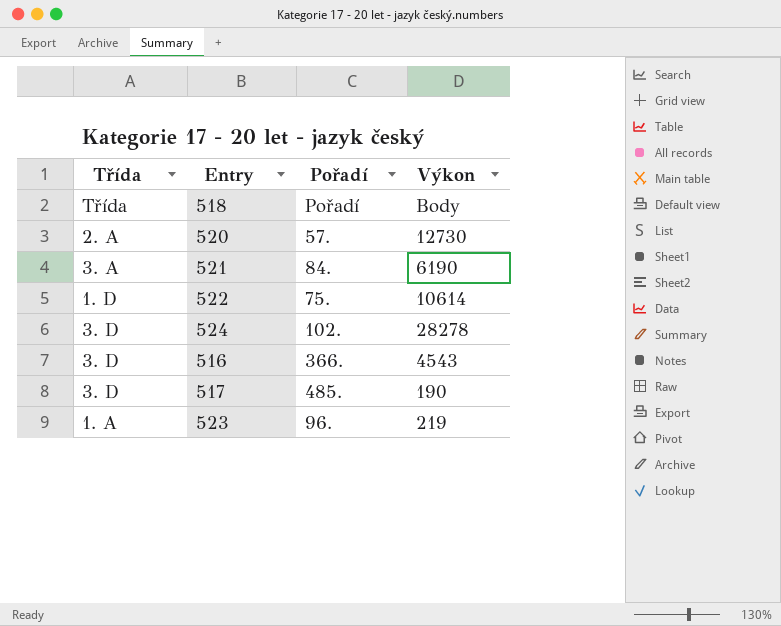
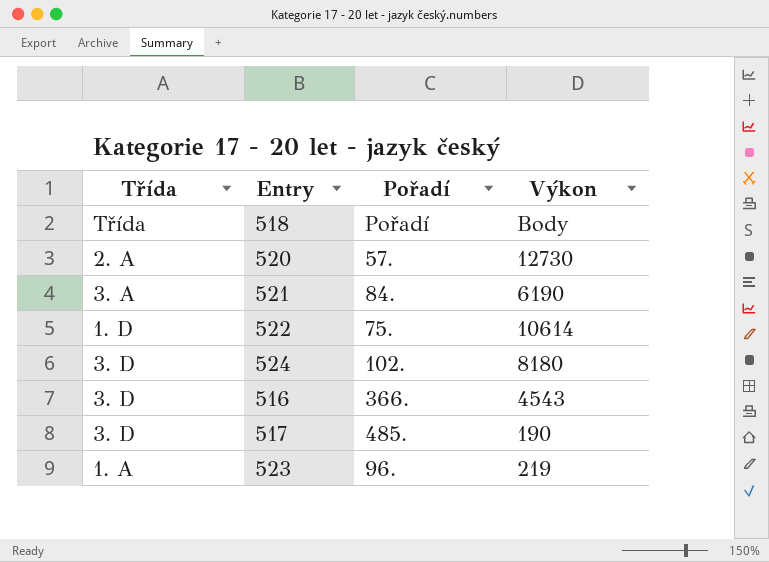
524 | Výkon: 28278 -> 8180

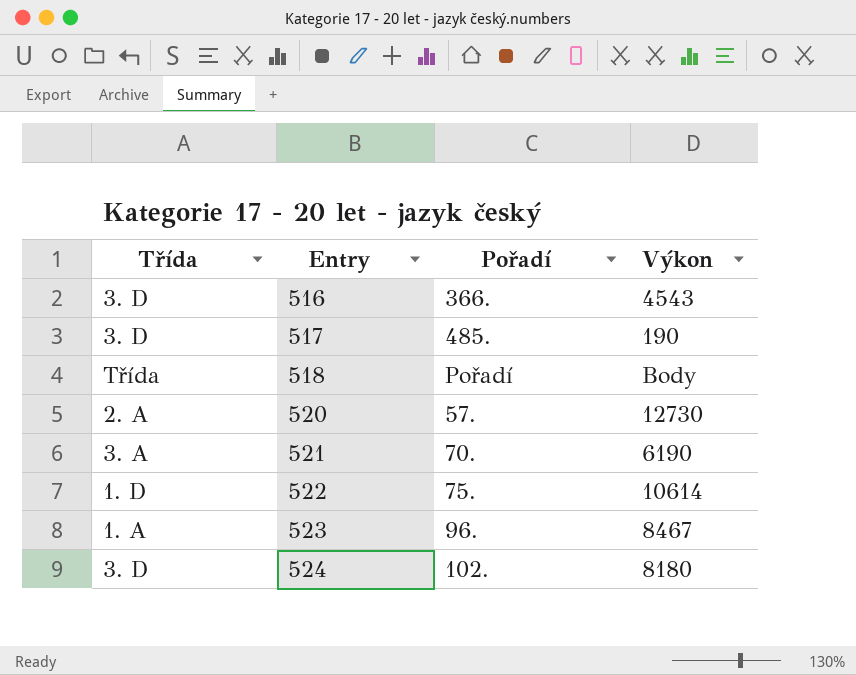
row order: none -> Entry ascending
521 | Pořadí: 84. -> 70.
523 | Výkon: 219 -> 8467

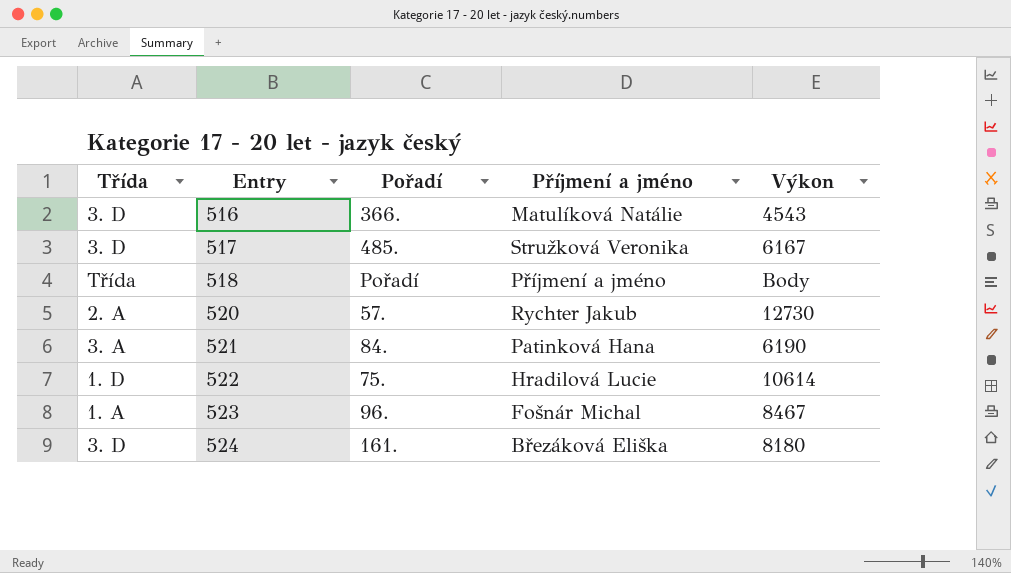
column Příjmení a jméno | position: none -> 4
517 | Výkon: 190 -> 6167
521 | Pořadí: 70. -> 84.
524 | Pořadí: 102. -> 161.

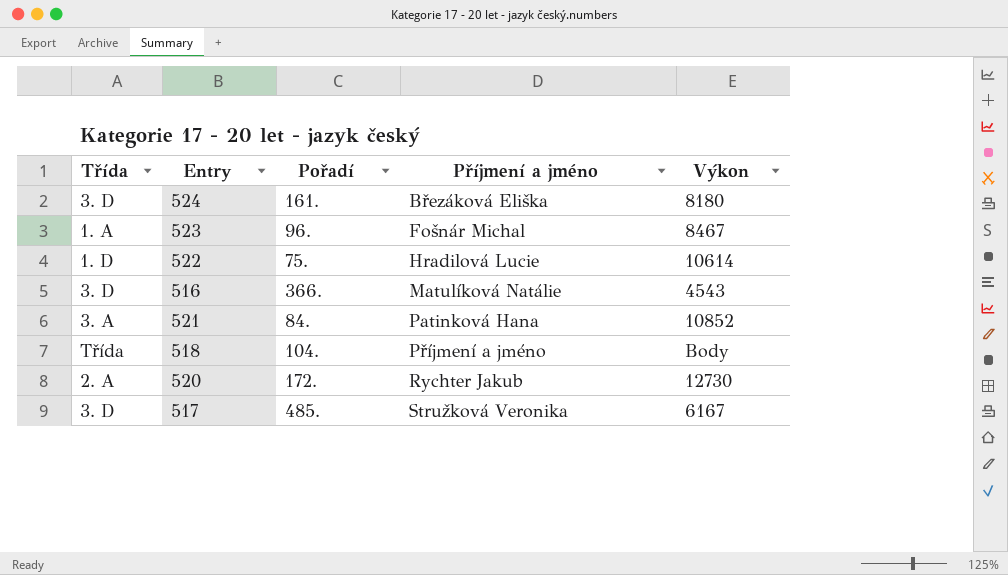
row order: Entry ascending -> Příjmení a jméno ascending
521 | Výkon: 6190 -> 10852
518 | Pořadí: Pořadí -> 104.
520 | Pořadí: 57. -> 172.

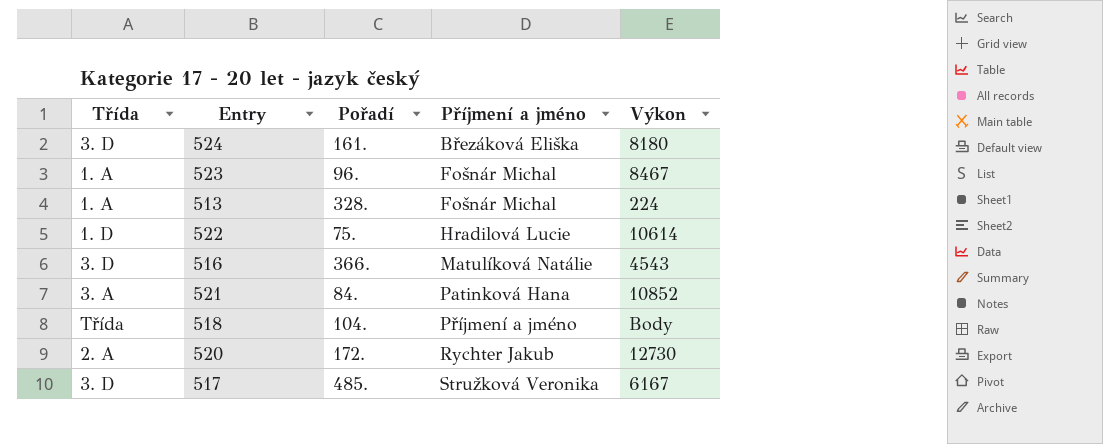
row 513: none -> 1. A | 328. | Fošnár Michal | 224

